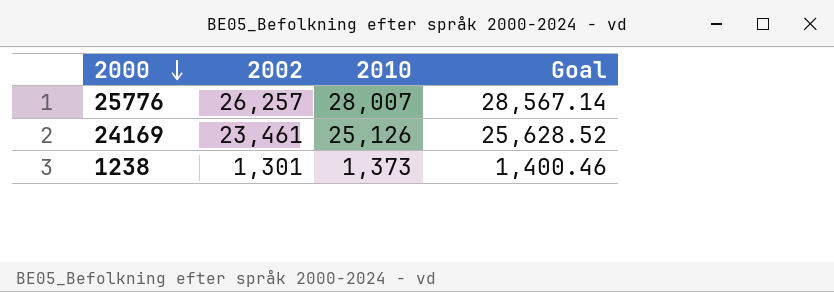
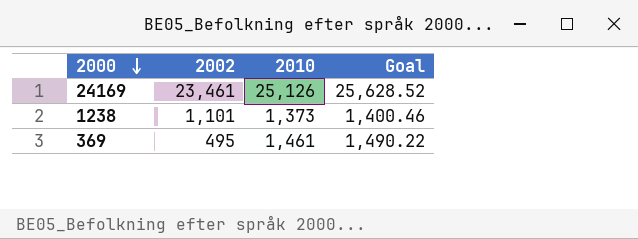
row 25776: 26,257 | 28,007 | 28,567.14 -> none
1238 | 2002: 1,301 -> 1,101
row 369: none -> 495 | 1,461 | 1,490.22

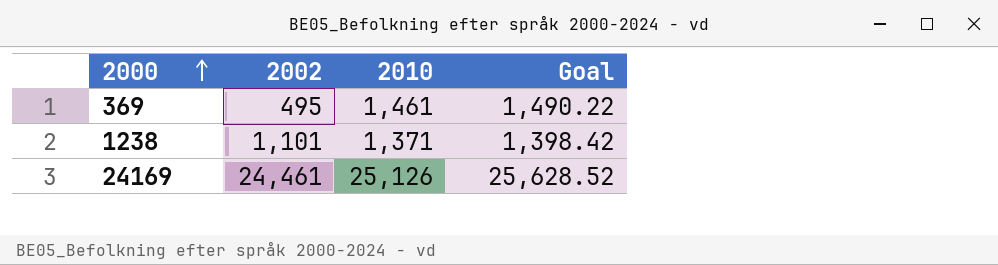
row order: 2000 descending -> 2000 ascending
1238 | 2010: 1,373 -> 1,371
1238 | Goal: 1,400.46 -> 1,398.42
24169 | 2002: 23,461 -> 24,461

